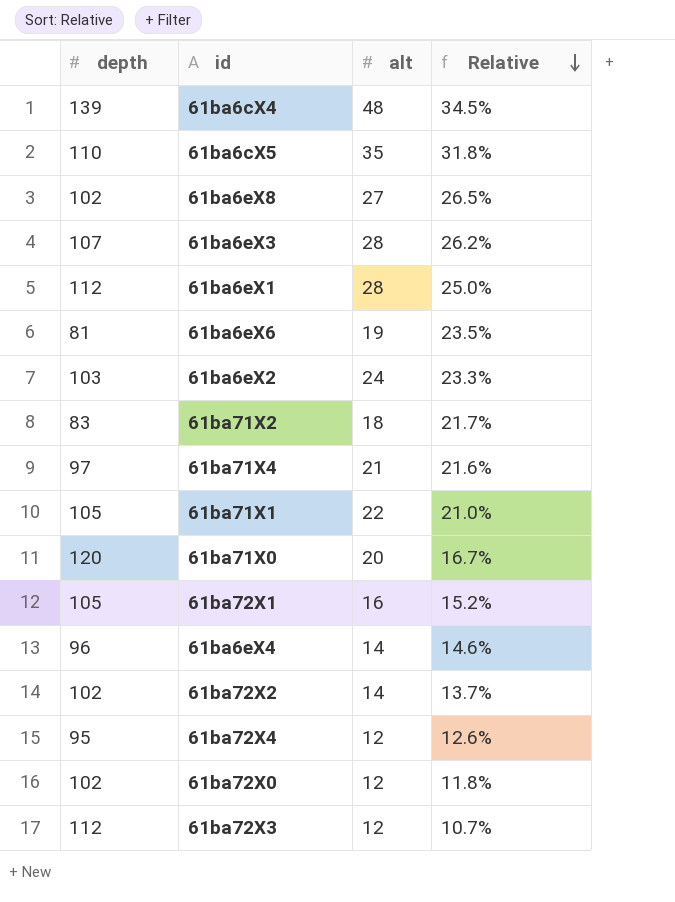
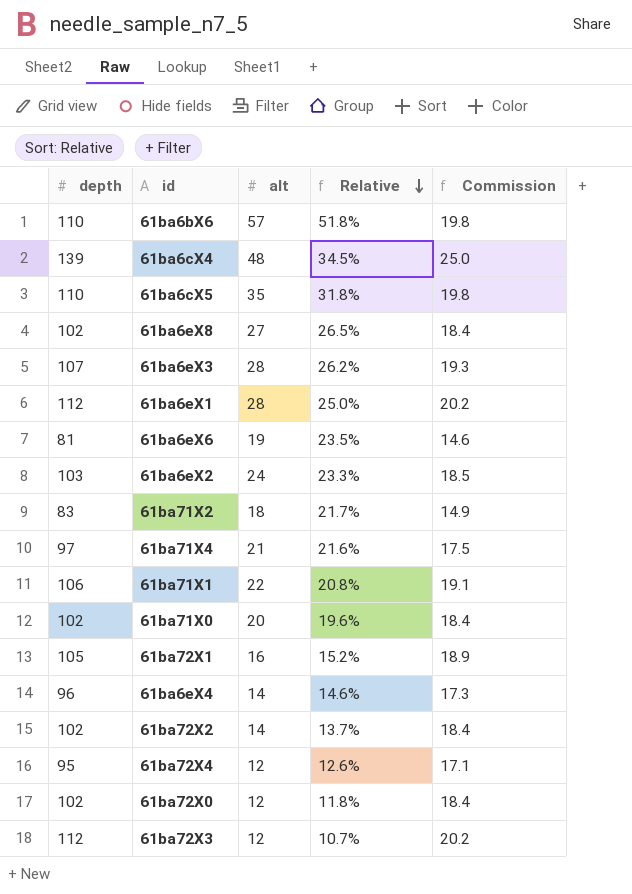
column Commission | formula: none -> [depth] * 0.18
row 61ba6bX6: none -> 110 | 57 | 51.8% | 19.8
61ba71X1 | depth: 105 -> 106
61ba71X1 | Relative: 21.0% -> 20.8%
61ba71X0 | depth: 120 -> 102
61ba71X0 | Relative: 16.7% -> 19.6%

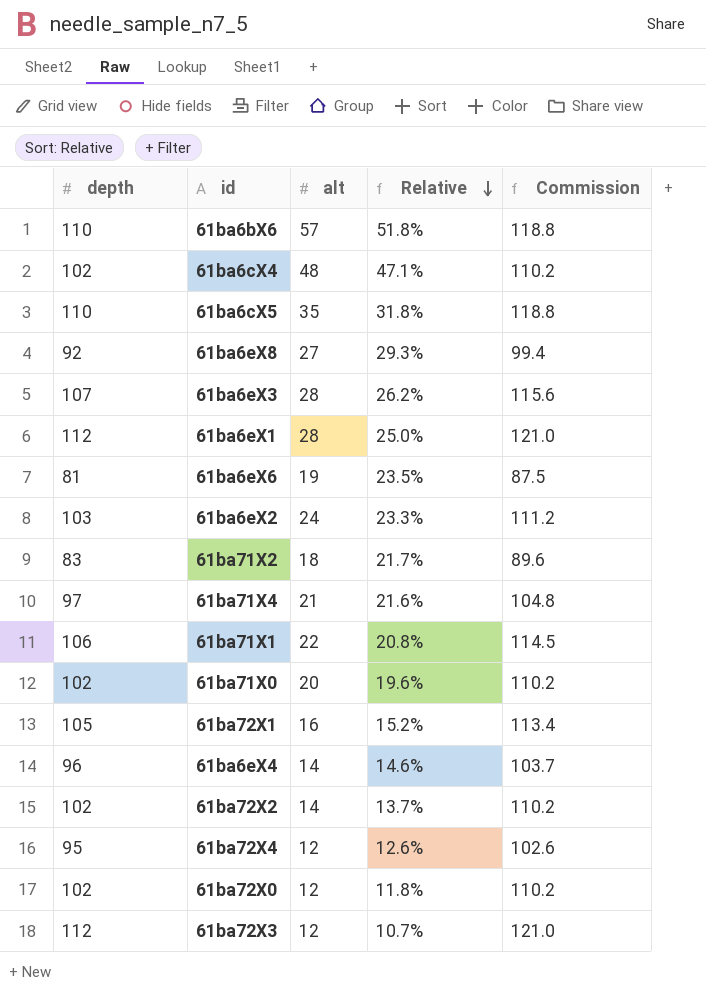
column Commission | formula: [depth] * 0.18 -> [depth] * 1.08
61ba6cX4 | depth: 139 -> 102
61ba6cX4 | Relative: 34.5% -> 47.1%
61ba6eX8 | depth: 102 -> 92
61ba6eX8 | Relative: 26.5% -> 29.3%

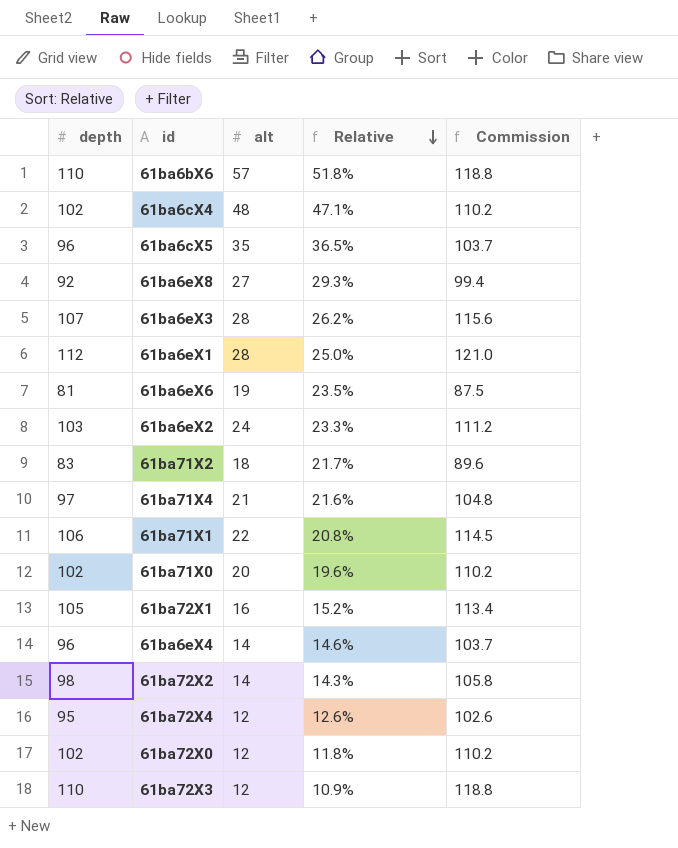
61ba6cX5 | depth: 110 -> 96
61ba6cX5 | Relative: 31.8% -> 36.5%
61ba6cX5 | Commission: 118.8 -> 103.7
61ba72X2 | depth: 102 -> 98
61ba72X2 | Relative: 13.7% -> 14.3%
61ba72X2 | Commission: 110.2 -> 105.8
61ba72X3 | depth: 112 -> 110
61ba72X3 | Relative: 10.7% -> 10.9%
61ba72X3 | Commission: 121.0 -> 118.8

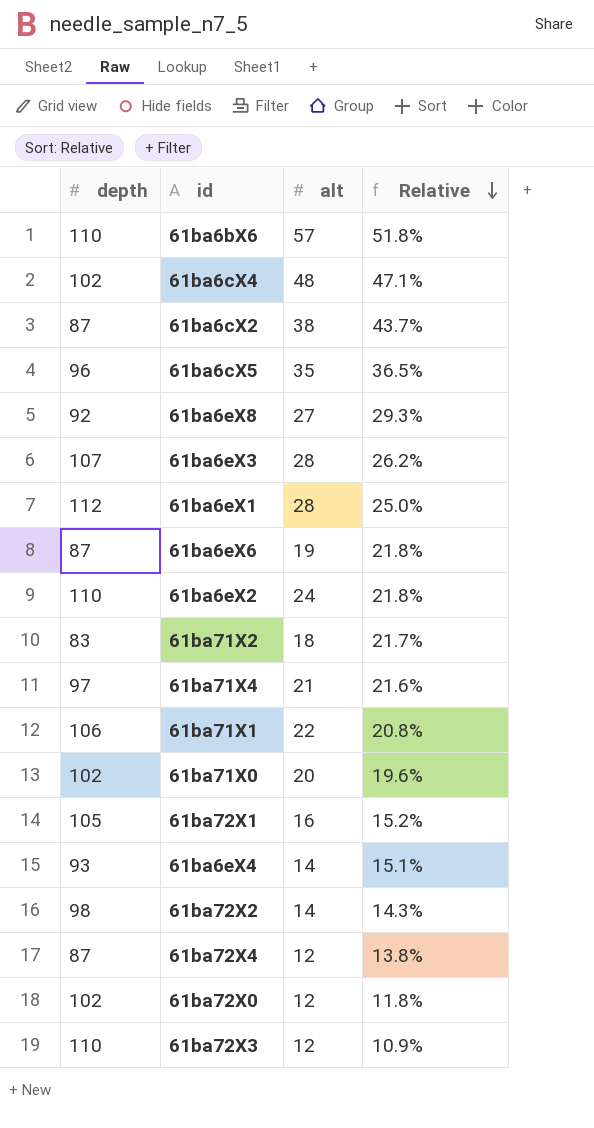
column Commission | formula: [depth] * 1.08 -> none
row 61ba6cX2: none -> 87 | 38 | 43.7%
61ba6eX6 | depth: 81 -> 87
61ba6eX6 | Relative: 23.5% -> 21.8%
61ba6eX2 | depth: 103 -> 110
61ba6eX2 | Relative: 23.3% -> 21.8%
61ba6eX4 | depth: 96 -> 93
61ba6eX4 | Relative: 14.6% -> 15.1%
61ba72X4 | depth: 95 -> 87
61ba72X4 | Relative: 12.6% -> 13.8%

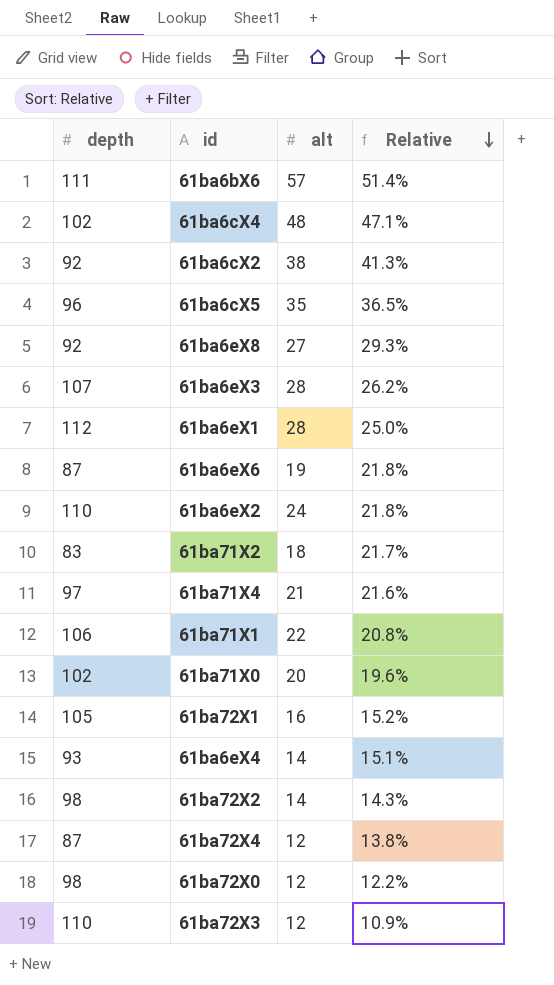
61ba6bX6 | depth: 110 -> 111
61ba6bX6 | Relative: 51.8% -> 51.4%
61ba6cX2 | depth: 87 -> 92
61ba6cX2 | Relative: 43.7% -> 41.3%
61ba72X0 | depth: 102 -> 98
61ba72X0 | Relative: 11.8% -> 12.2%

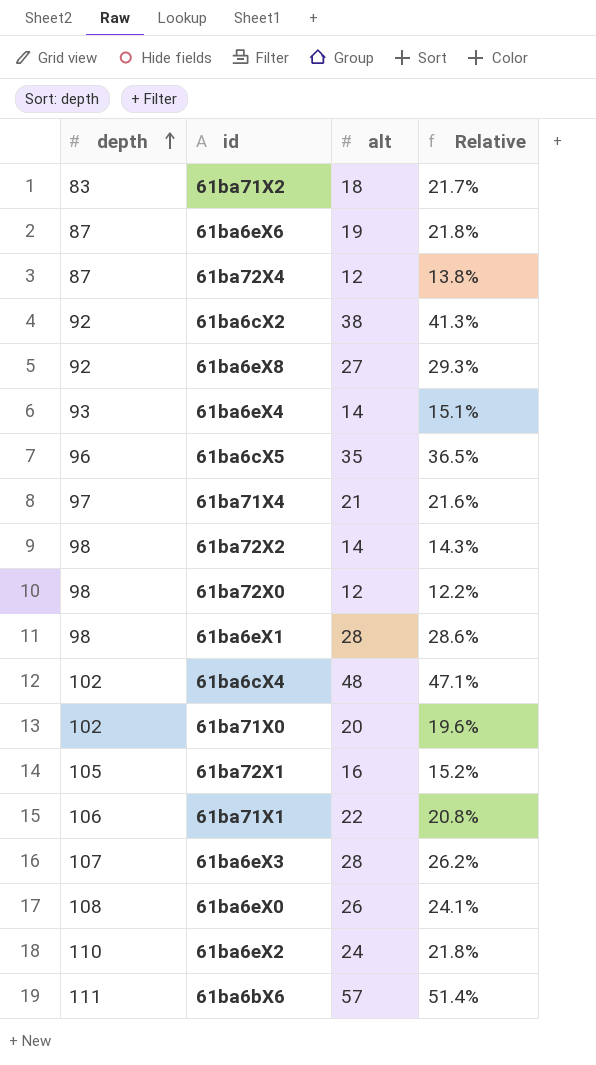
row order: Relative descending -> depth ascending
row 61ba72X3: 110 | 12 | 10.9% -> none
61ba6eX1 | depth: 112 -> 98
61ba6eX1 | Relative: 25.0% -> 28.6%
row 61ba6eX0: none -> 108 | 26 | 24.1%

